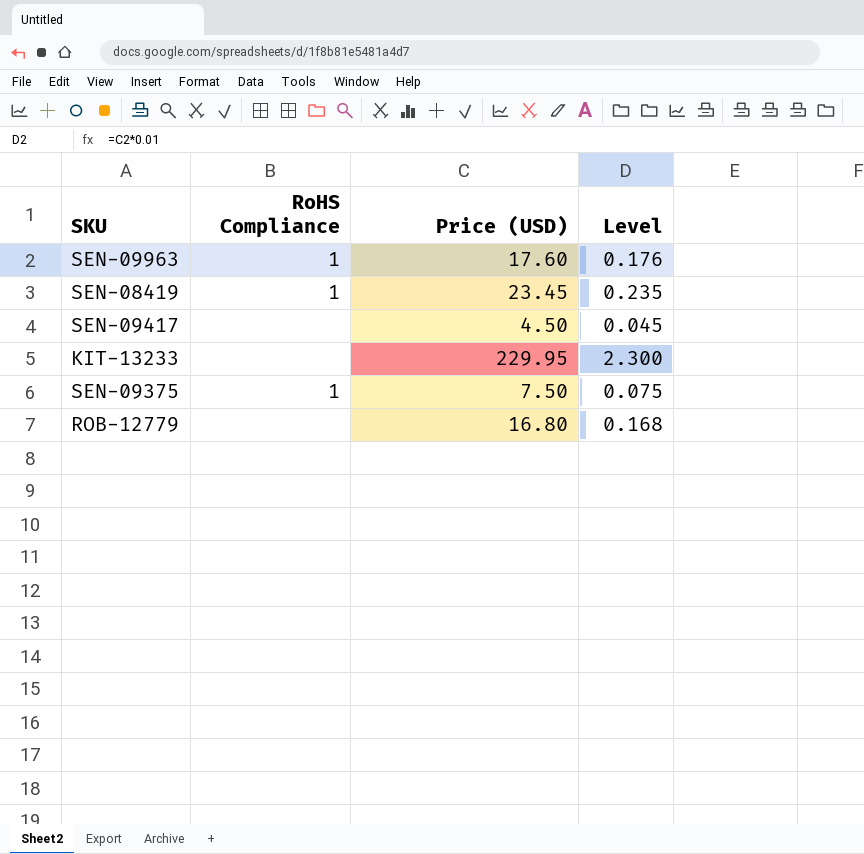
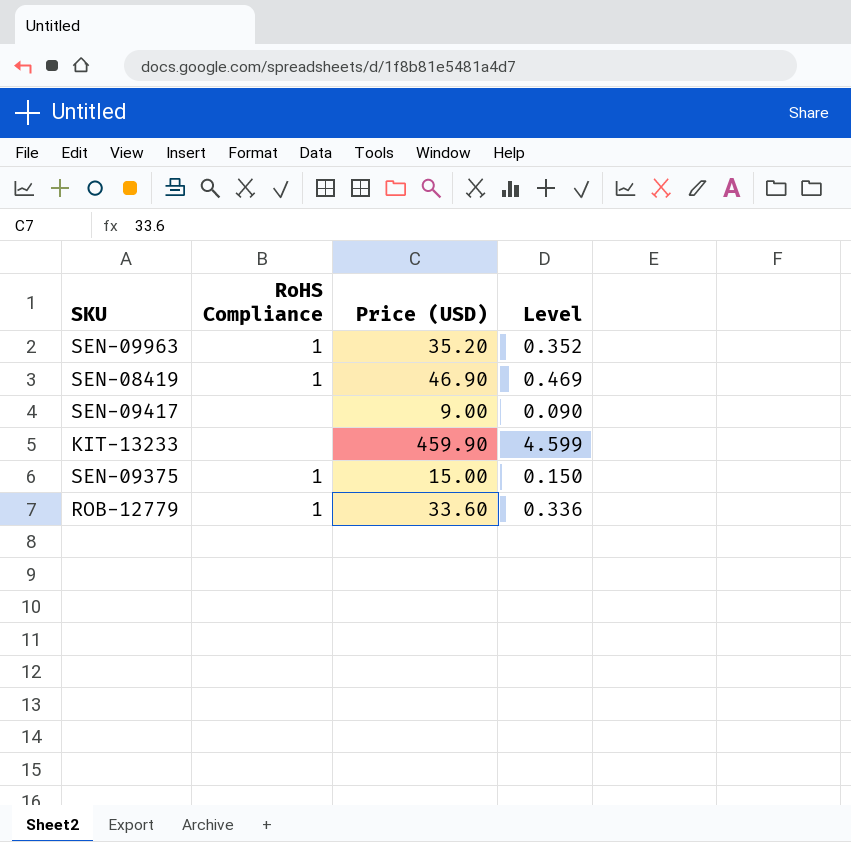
SEN-09963 | Price (USD): 17.60 -> 35.20
SEN-09963 | Level: 0.176 -> 0.352
SEN-08419 | Price (USD): 23.45 -> 46.90
SEN-08419 | Level: 0.235 -> 0.469
SEN-09417 | Price (USD): 4.50 -> 9.00
SEN-09417 | Level: 0.045 -> 0.090
KIT-13233 | Price (USD): 229.95 -> 459.90
KIT-13233 | Level: 2.300 -> 4.599
SEN-09375 | Price (USD): 7.50 -> 15.00
SEN-09375 | Level: 0.075 -> 0.150
ROB-12779 | RoHS Compliance: none -> 1
ROB-12779 | Price (USD): 16.80 -> 33.60
ROB-12779 | Level: 0.168 -> 0.336

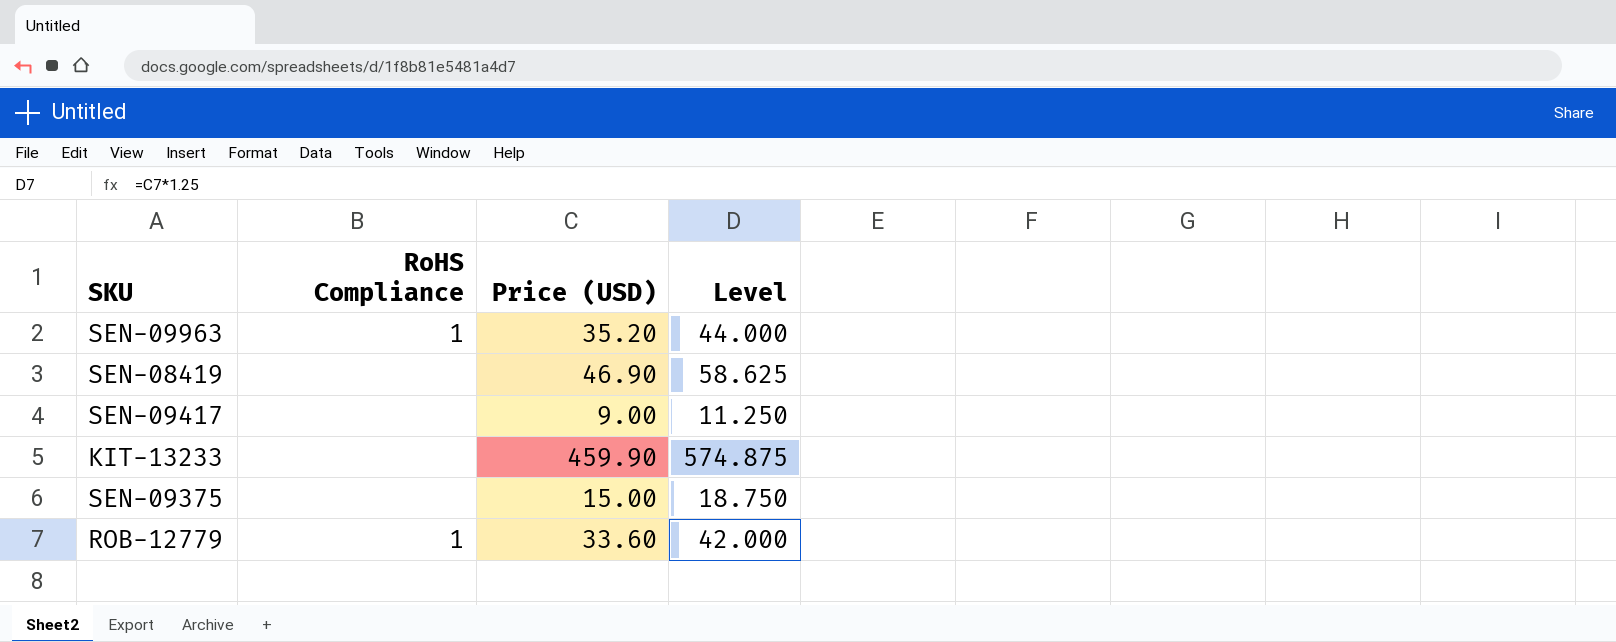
column Level | formula: [Price (USD)] * 0.01 -> [Price (USD)] * 1.25
SEN-08419 | RoHS Compliance: 1 -> none
SEN-09375 | RoHS Compliance: 1 -> none

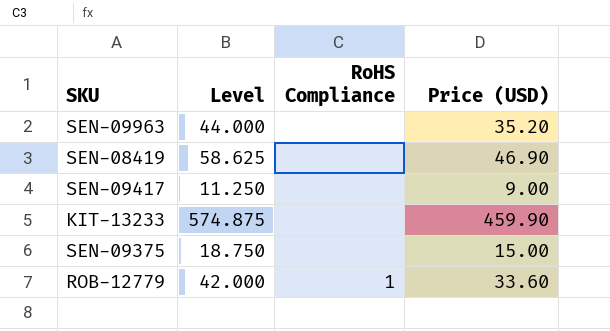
column Level | position: 4 -> 2
SEN-09963 | RoHS Compliance: 1 -> none

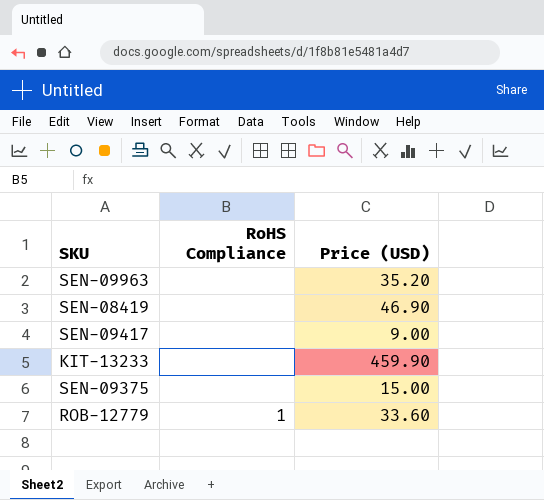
column Level | formula: [Price (USD)] * 1.25 -> none

